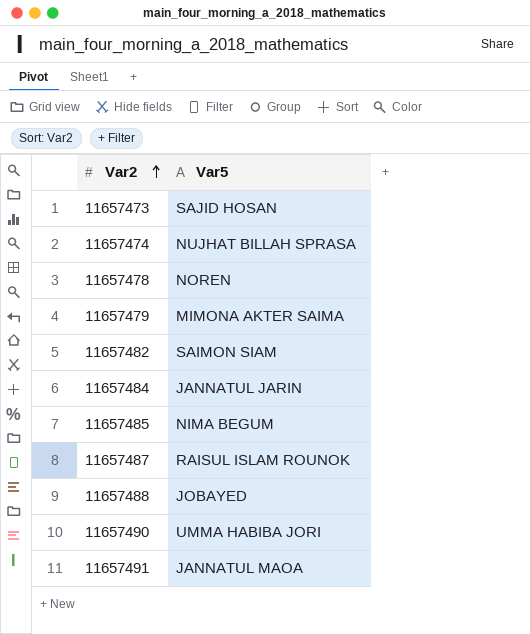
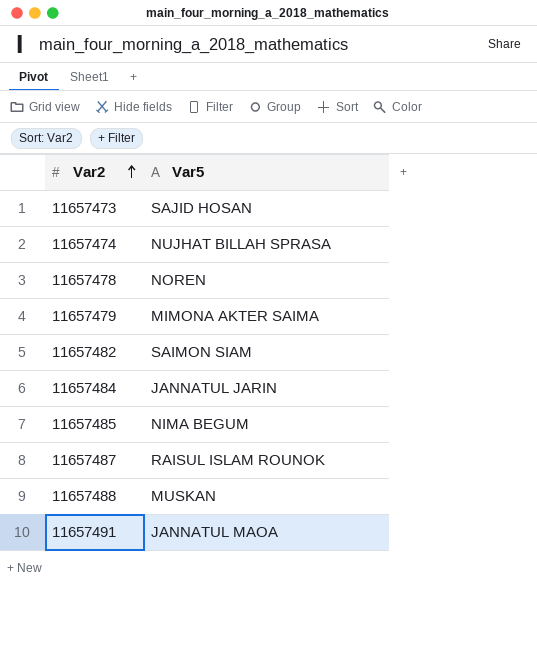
row 11657490: UMMA HABIBA JORI -> none
11657488 | Var5: JOBAYED -> MUSKAN

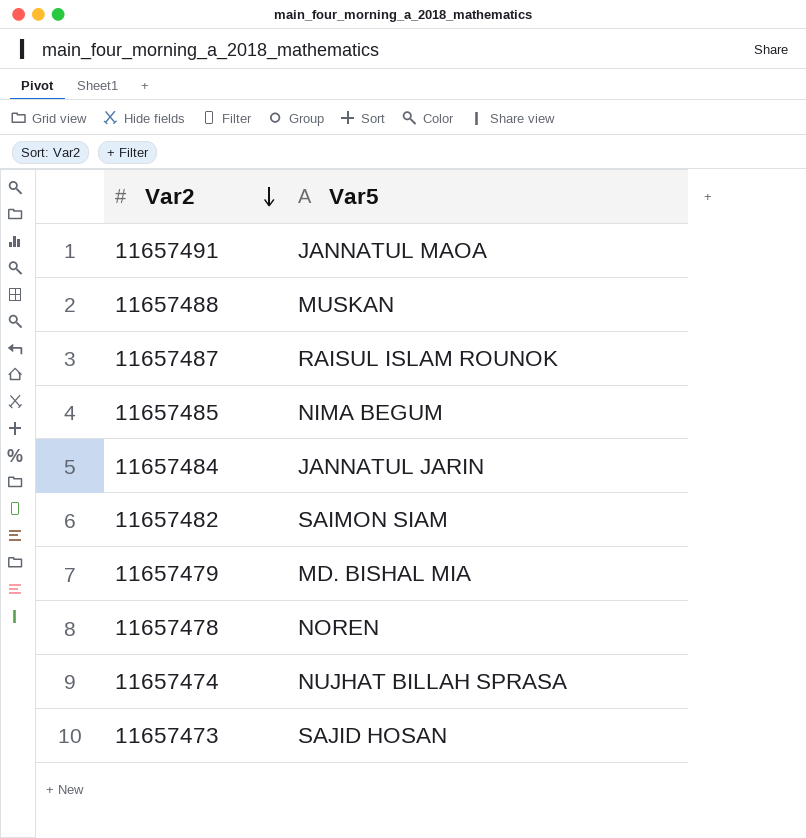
row order: Var2 ascending -> Var2 descending
11657479 | Var5: MIMONA AKTER SAIMA -> MD. BISHAL MIA

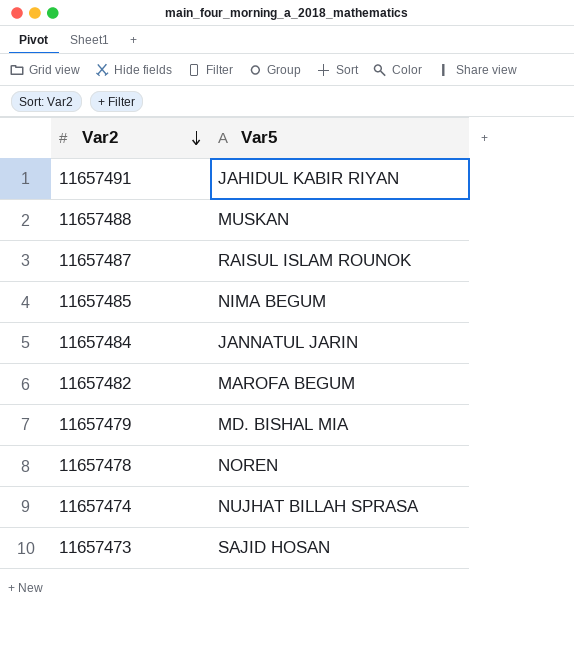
11657491 | Var5: JANNATUL MAOA -> JAHIDUL KABIR RIYAN
11657482 | Var5: SAIMON SIAM -> MAROFA BEGUM

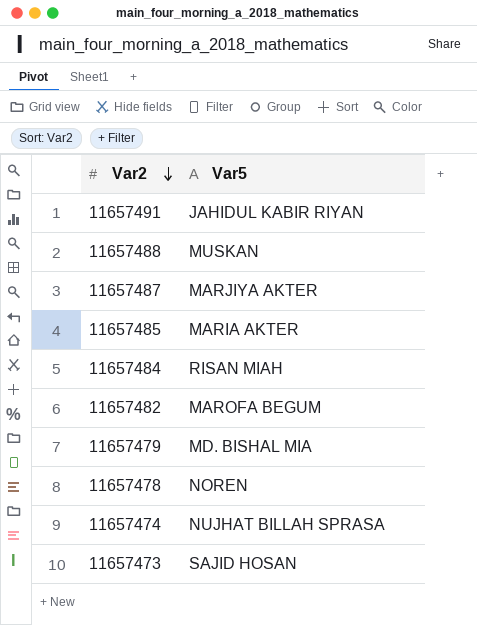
11657487 | Var5: RAISUL ISLAM ROUNOK -> MARJIYA AKTER
11657485 | Var5: NIMA BEGUM -> MARIA AKTER
11657484 | Var5: JANNATUL JARIN -> RISAN MIAH

